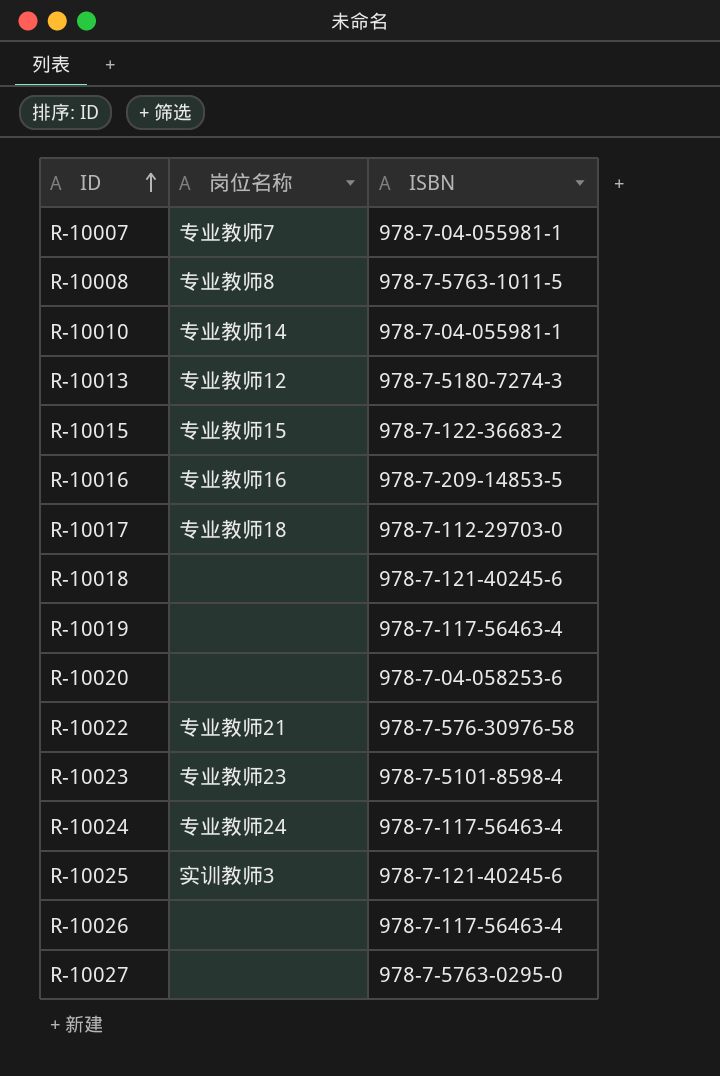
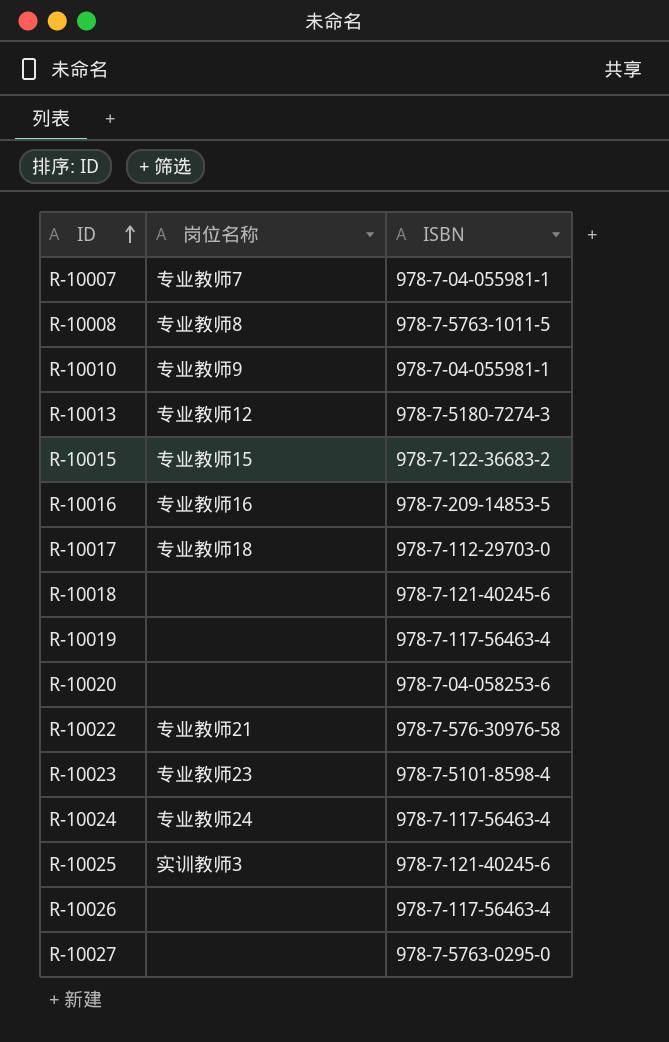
R-10010 | 岗位名称: 专业教师14 -> 专业教师9

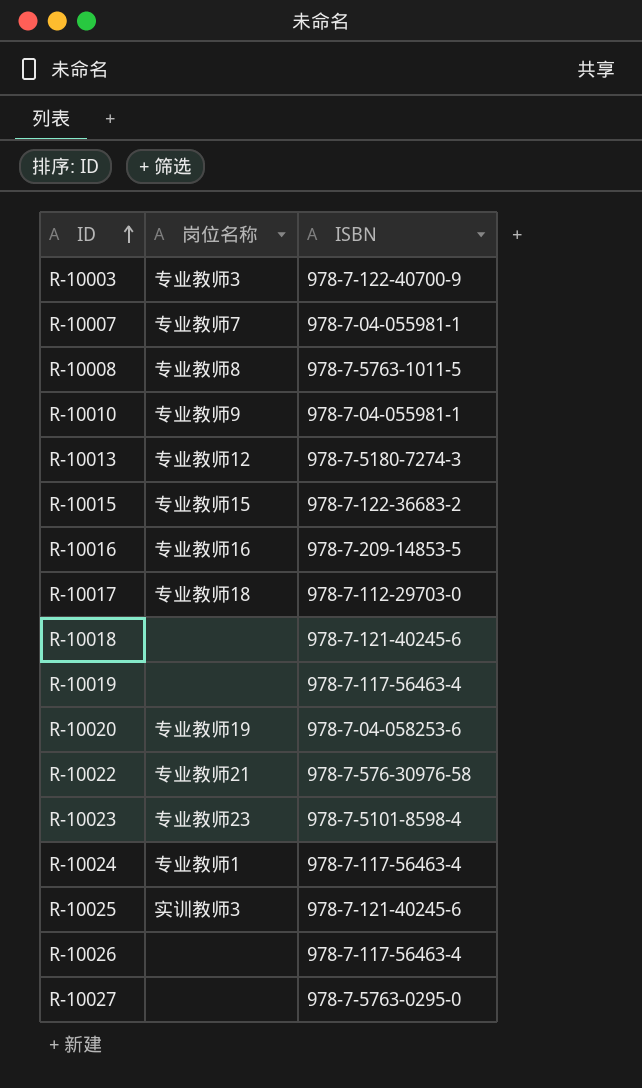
row R-10003: none -> 专业教师3 | 978-7-122-40700-9
R-10020 | 岗位名称: none -> 专业教师19
R-10024 | 岗位名称: 专业教师24 -> 专业教师1

